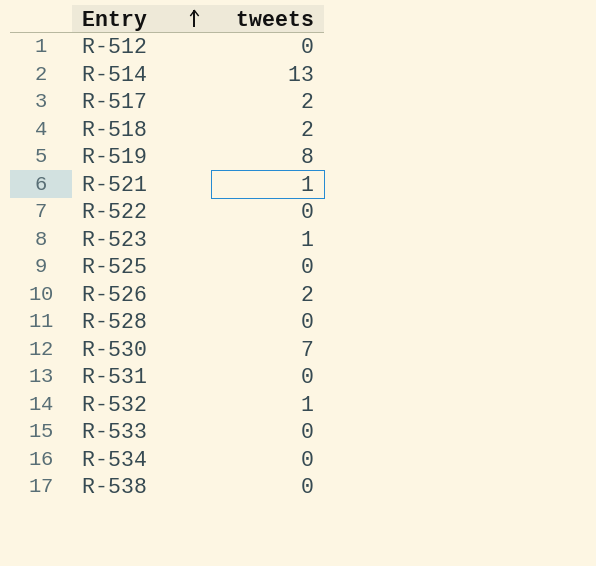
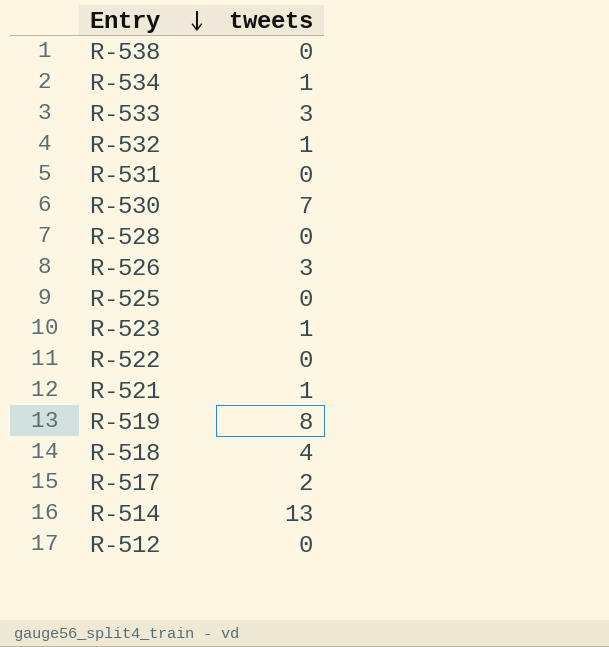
row order: Entry ascending -> Entry descending
R-534 | tweets: 0 -> 1
R-533 | tweets: 0 -> 3
R-526 | tweets: 2 -> 3
R-518 | tweets: 2 -> 4

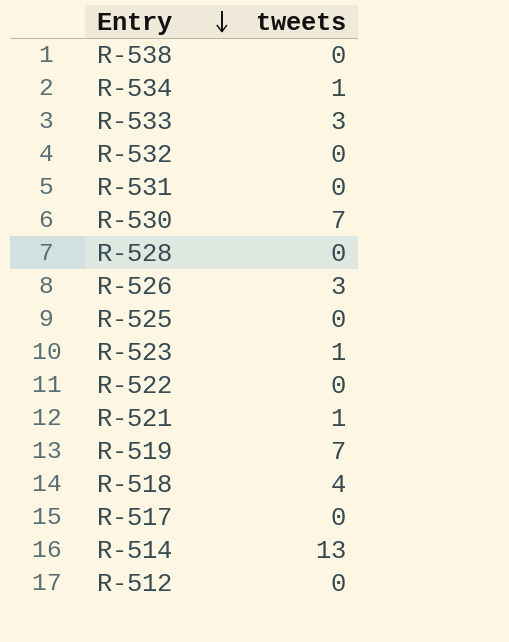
R-532 | tweets: 1 -> 0
R-519 | tweets: 8 -> 7
R-517 | tweets: 2 -> 0

